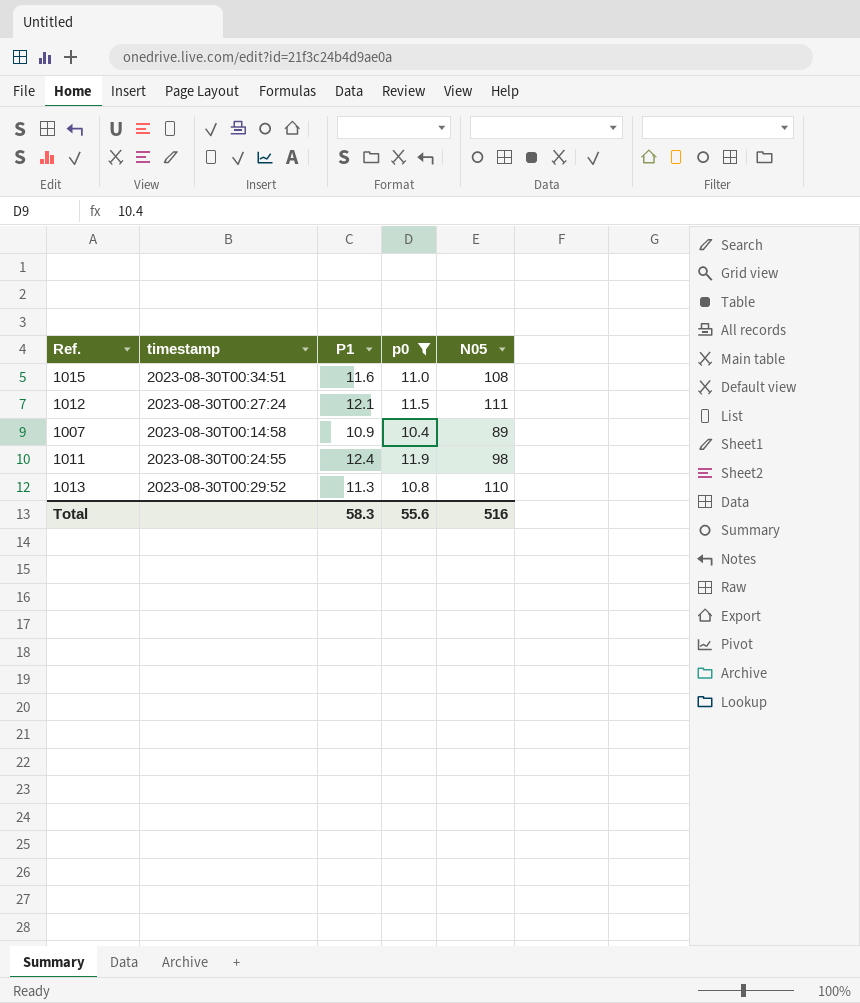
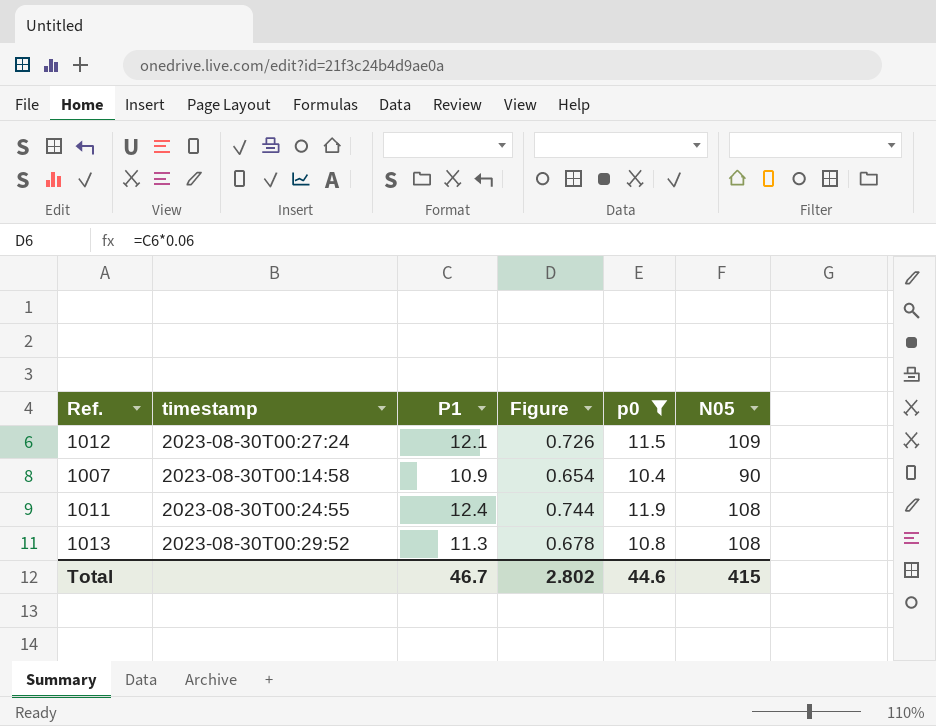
column Figure | formula: none -> [P1] * 0.06
row 1015: 2023-08-30T00:34:51 | 11.6 | 11.0 | 108 -> none
1012 | N05: 111 -> 109
1007 | N05: 89 -> 90
1011 | N05: 98 -> 108
1013 | N05: 110 -> 108
Total | P1: 58.3 -> 46.7
Total | p0: 55.6 -> 44.6
Total | N05: 516 -> 415

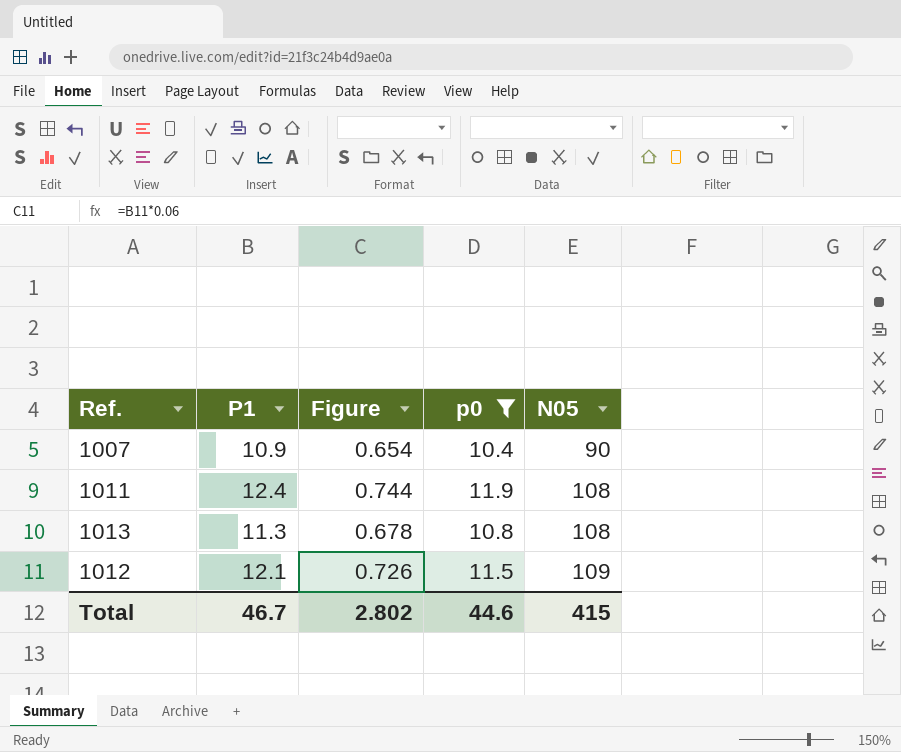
row order: none -> N05 ascending
column timestamp | position: 2 -> none

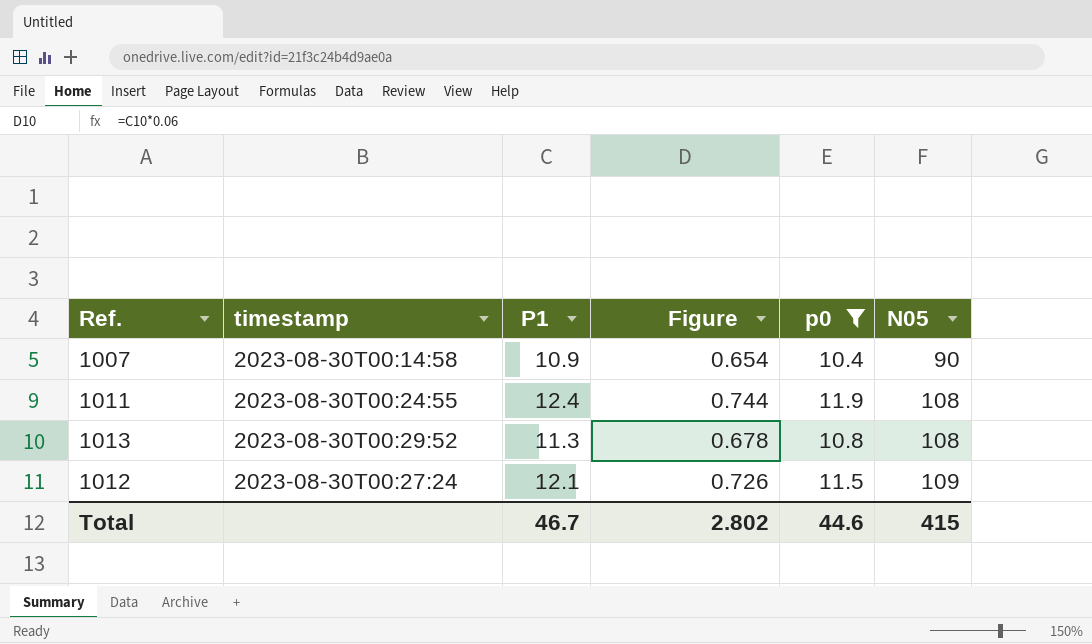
column timestamp | position: none -> 2

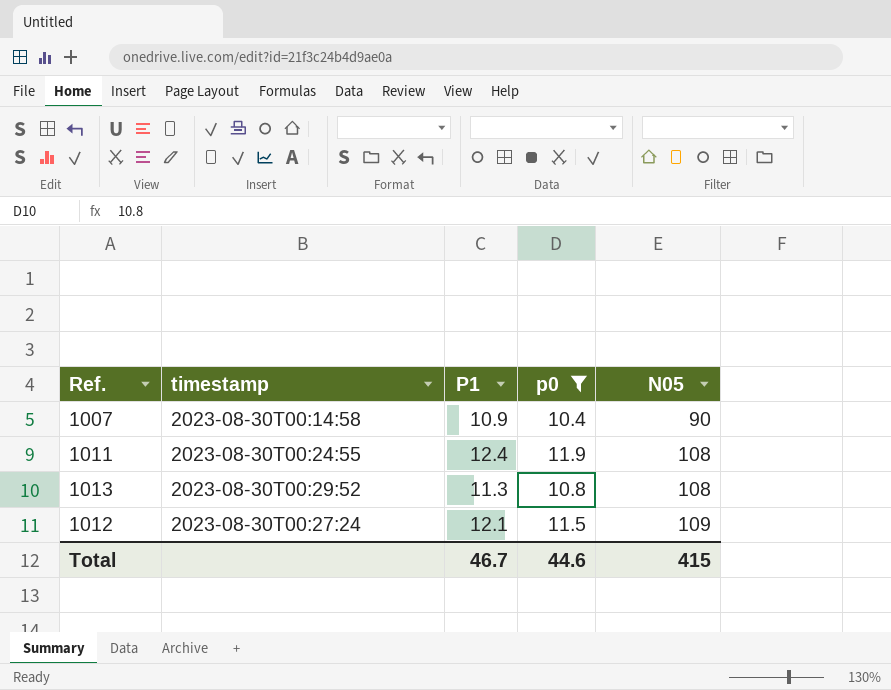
column Figure | formula: [P1] * 0.06 -> none

